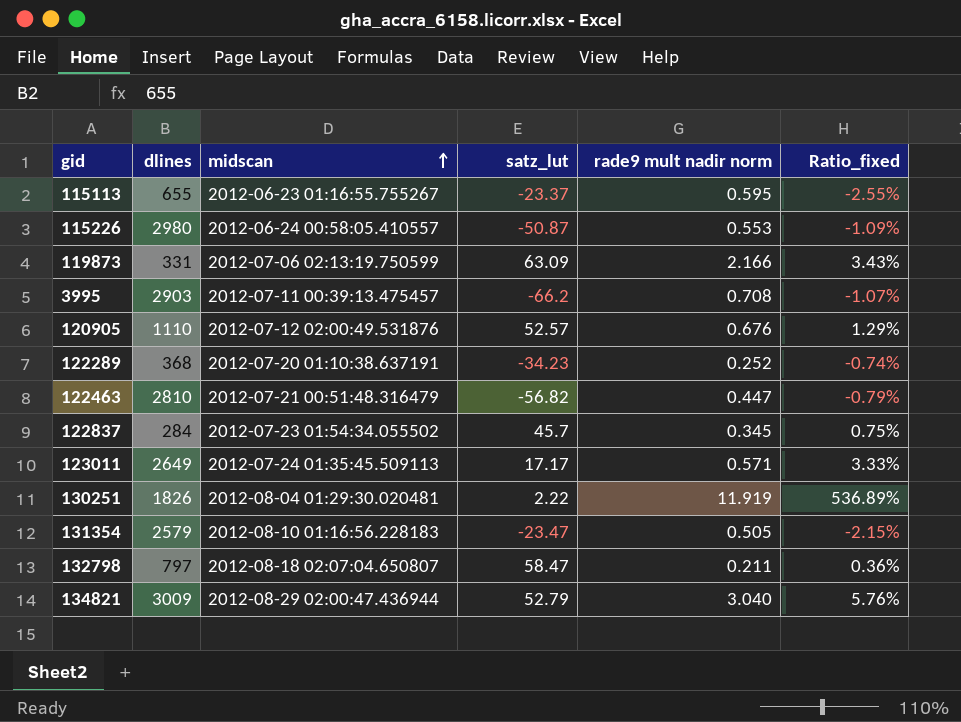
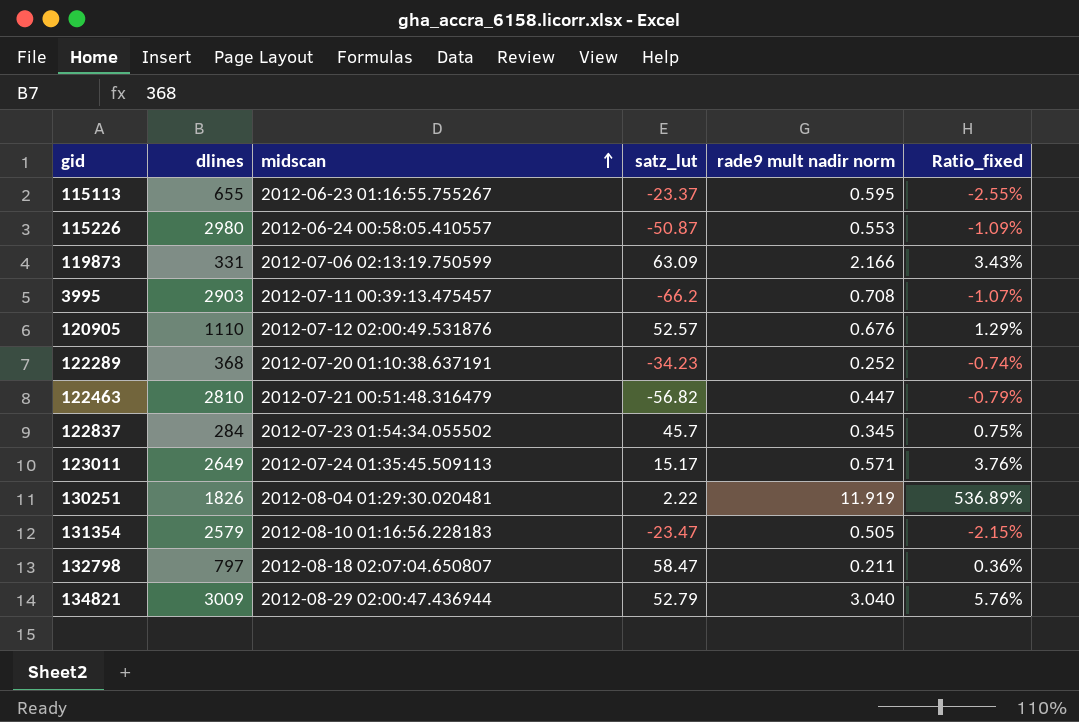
123011 | satz_lut: 17.17 -> 15.17
123011 | Ratio_fixed: 3.33% -> 3.76%

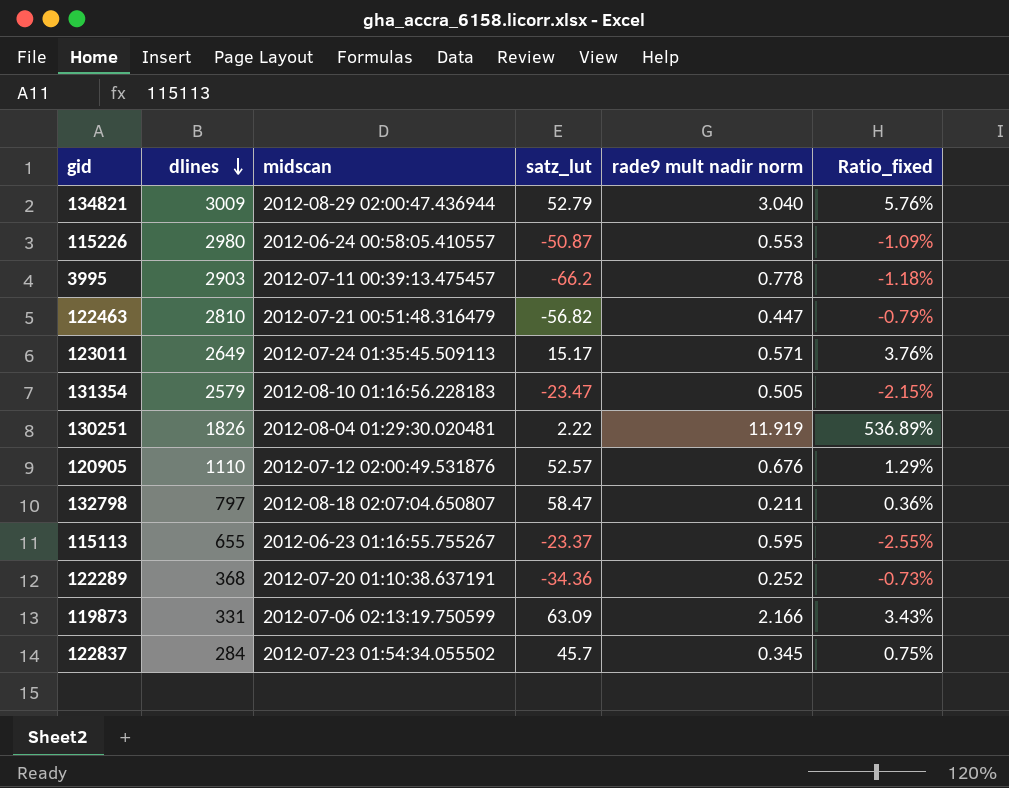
row order: midscan ascending -> dlines descending
3995 | rade9 mult nadir norm: 0.708 -> 0.778
3995 | Ratio_fixed: -1.07% -> -1.18%
122289 | satz_lut: -34.23 -> -34.36
122289 | Ratio_fixed: -0.74% -> -0.73%

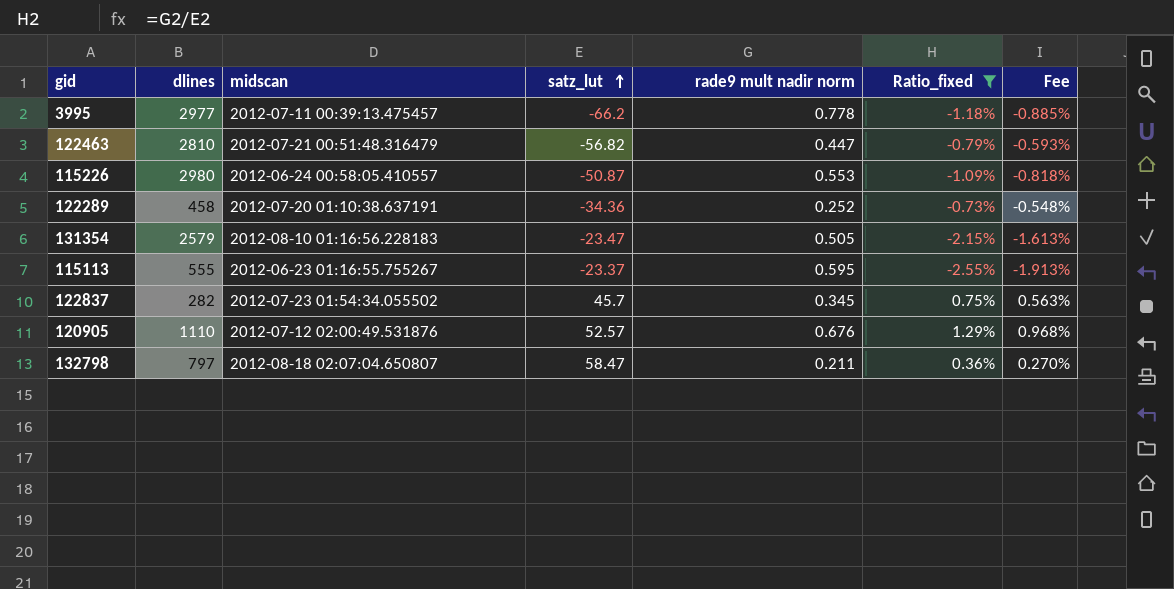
filter: none -> Ratio_fixed <= 1.29%
row order: dlines descending -> satz_lut ascending
column Fee | formula: none -> [Ratio_fixed] * 0.75
3995 | dlines: 2903 -> 2977
122289 | dlines: 368 -> 458
115113 | dlines: 655 -> 555
122837 | dlines: 284 -> 282

